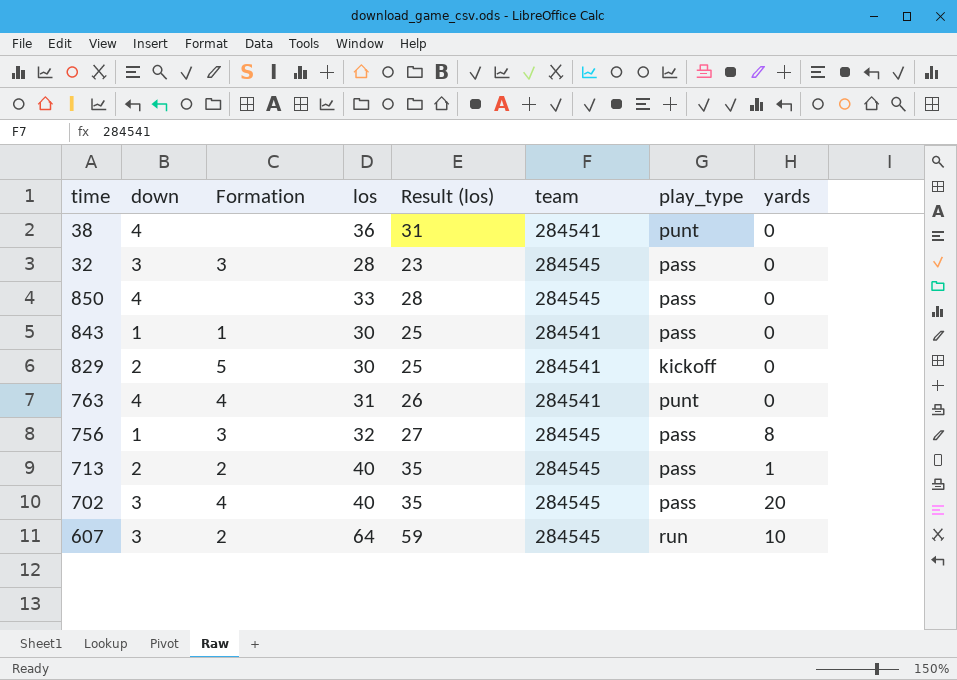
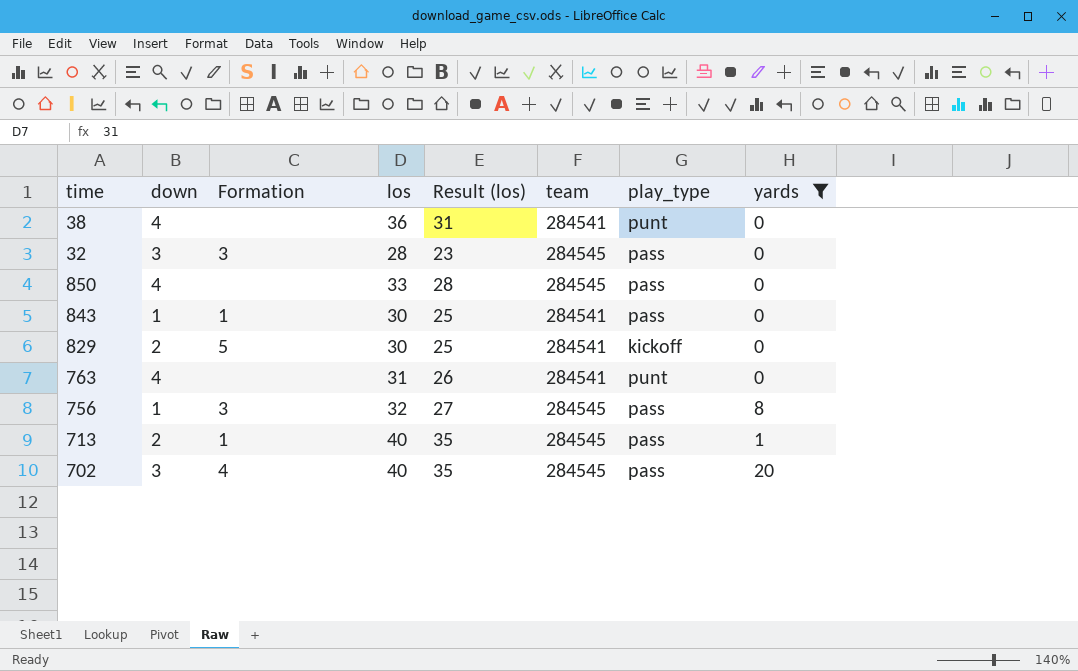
filter: none -> yards != 10
763 | Formation: 4 -> none
713 | Formation: 2 -> 1

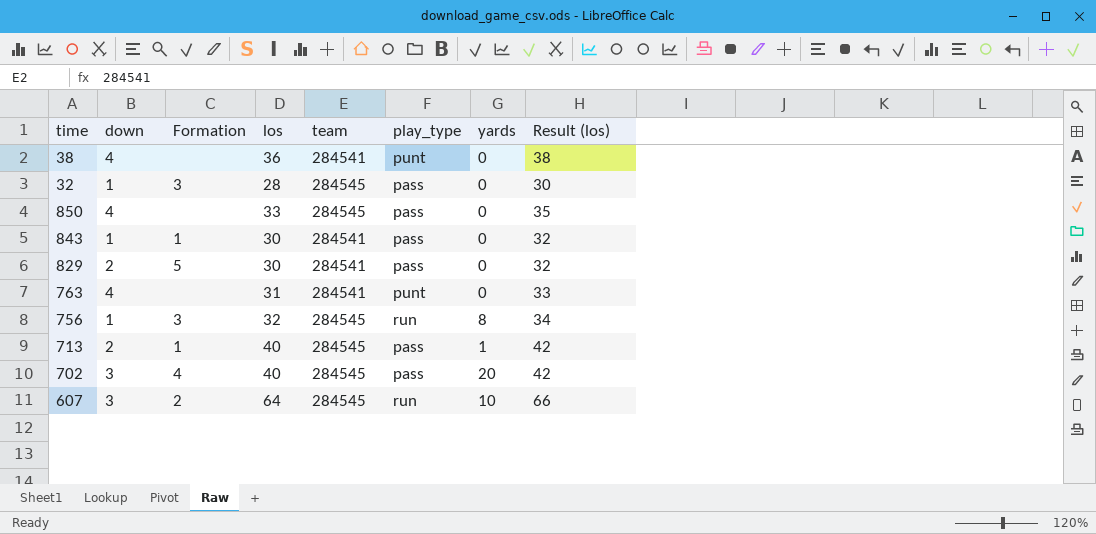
filter: yards != 10 -> none
column Result (los) | formula: [los] - 5 -> [los] + 2
column Result (los) | position: 5 -> 8
32 | down: 3 -> 1
829 | play_type: kickoff -> pass
756 | play_type: pass -> run

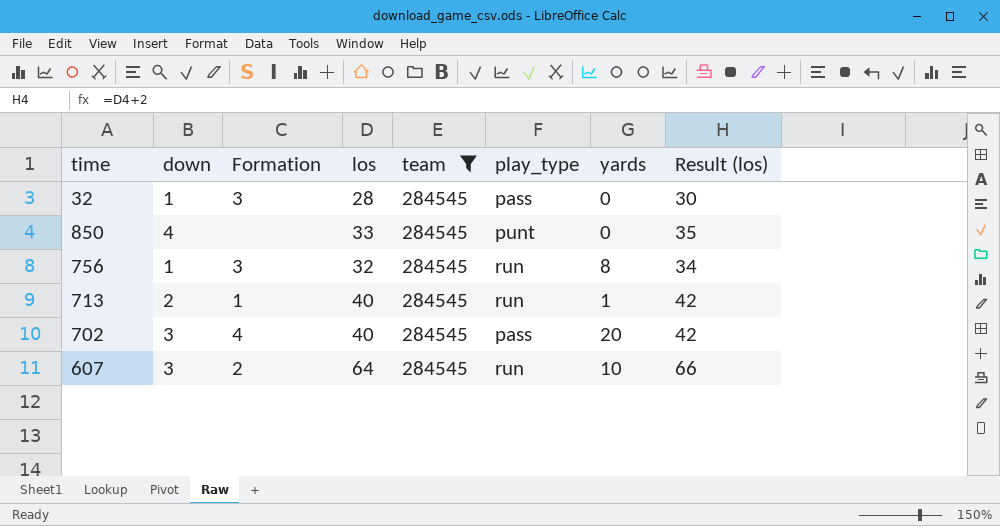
filter: none -> team = 284545
850 | play_type: pass -> punt
713 | play_type: pass -> run

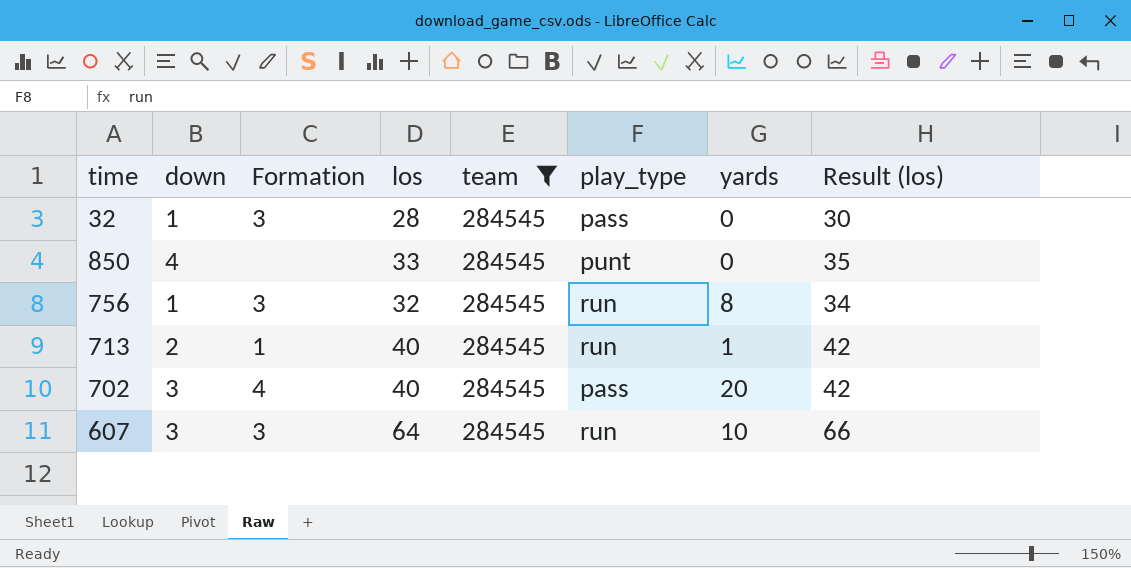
607 | Formation: 2 -> 3

